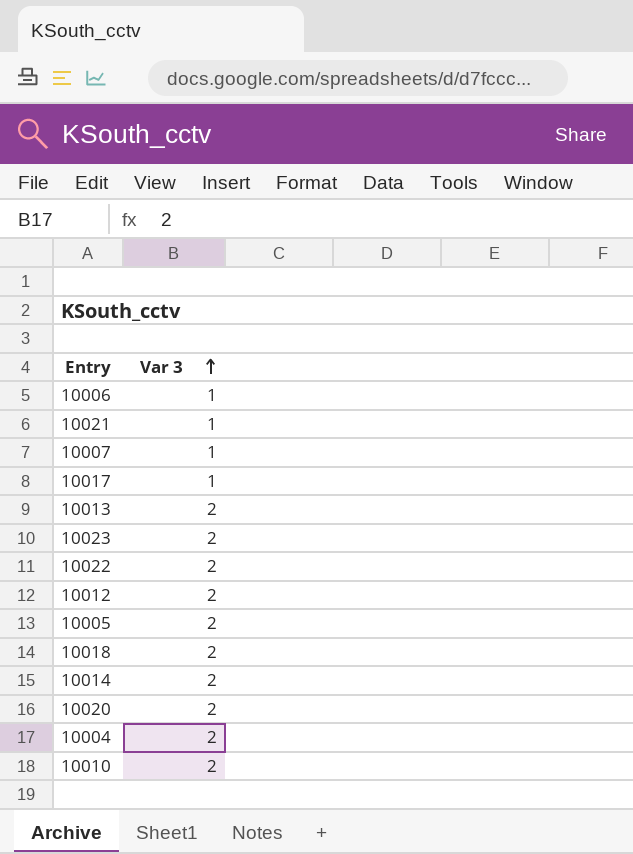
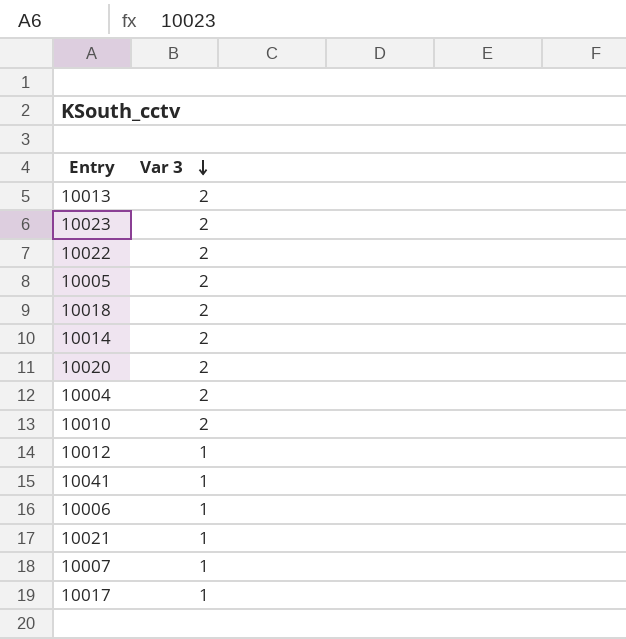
row order: Var 3 ascending -> Var 3 descending
10012 | Var 3: 2 -> 1
row 10041: none -> 1

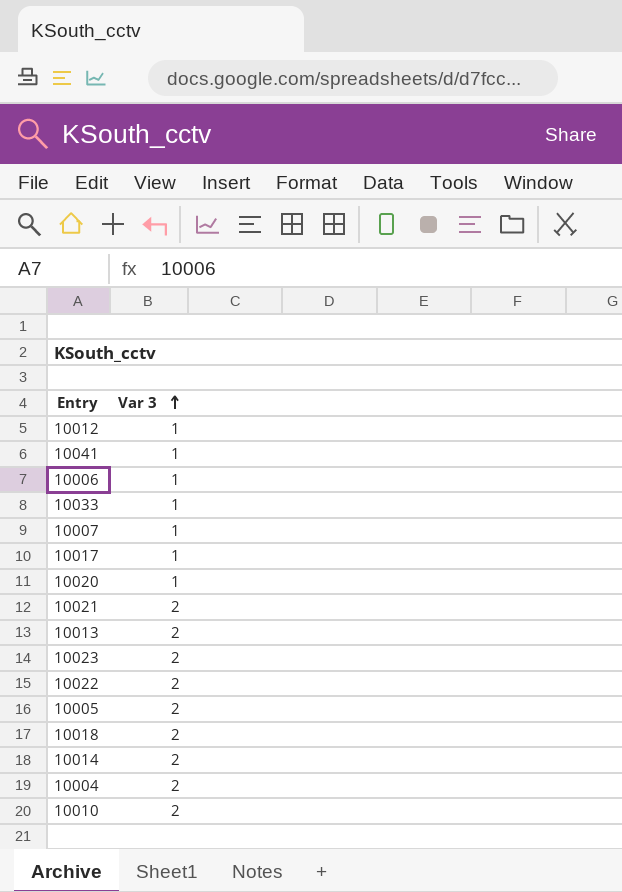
row order: Var 3 descending -> Var 3 ascending
row 10033: none -> 1
10020 | Var 3: 2 -> 1
10021 | Var 3: 1 -> 2

